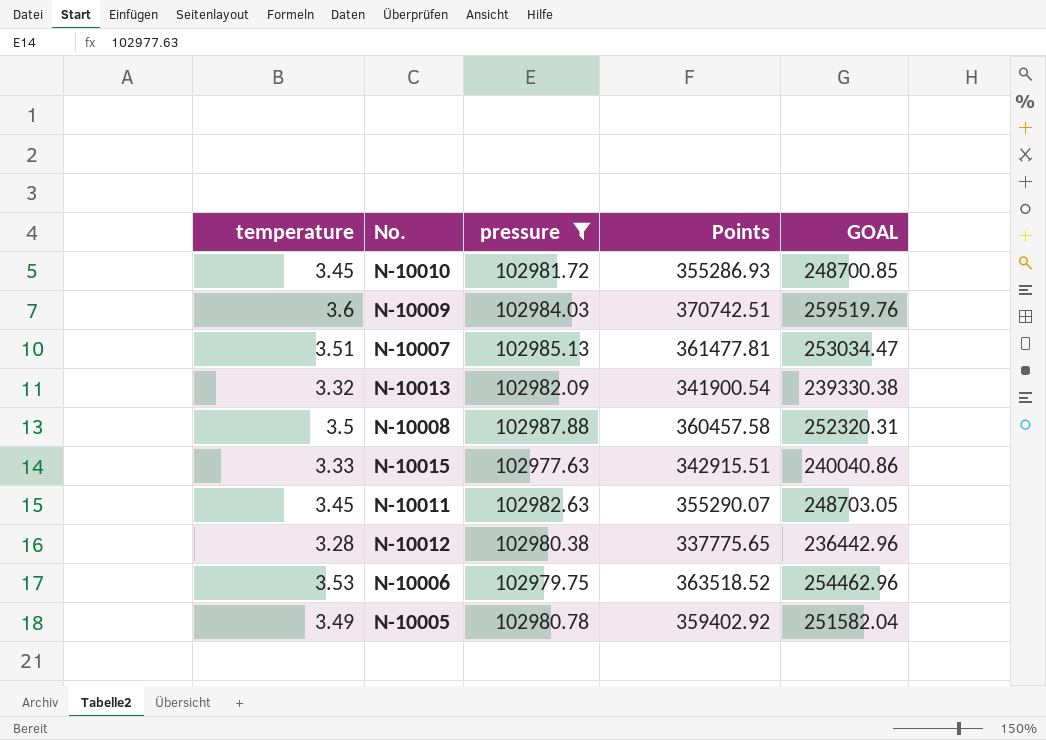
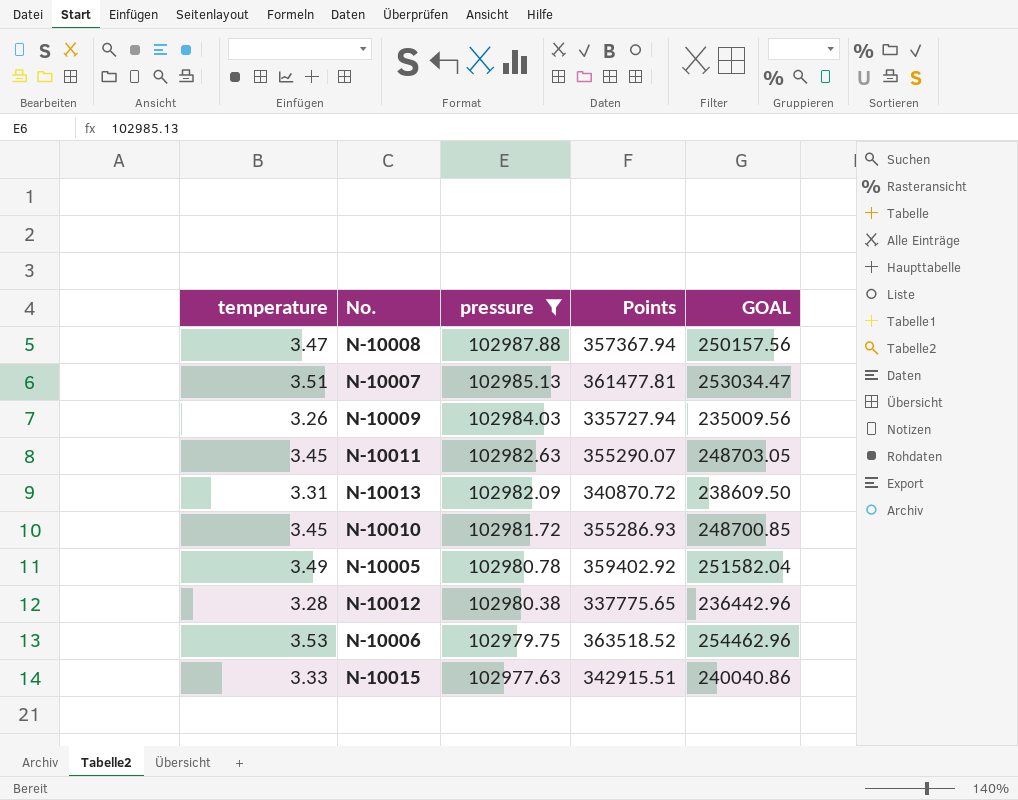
row order: none -> pressure descending
N-10008 | temperature: 3.5 -> 3.47
N-10008 | Points: 360457.58 -> 357367.94
N-10008 | GOAL: 252320.31 -> 250157.56
N-10009 | temperature: 3.6 -> 3.26
N-10009 | Points: 370742.51 -> 335727.94
N-10009 | GOAL: 259519.76 -> 235009.56
N-10013 | temperature: 3.32 -> 3.31
N-10013 | Points: 341900.54 -> 340870.72
N-10013 | GOAL: 239330.38 -> 238609.50

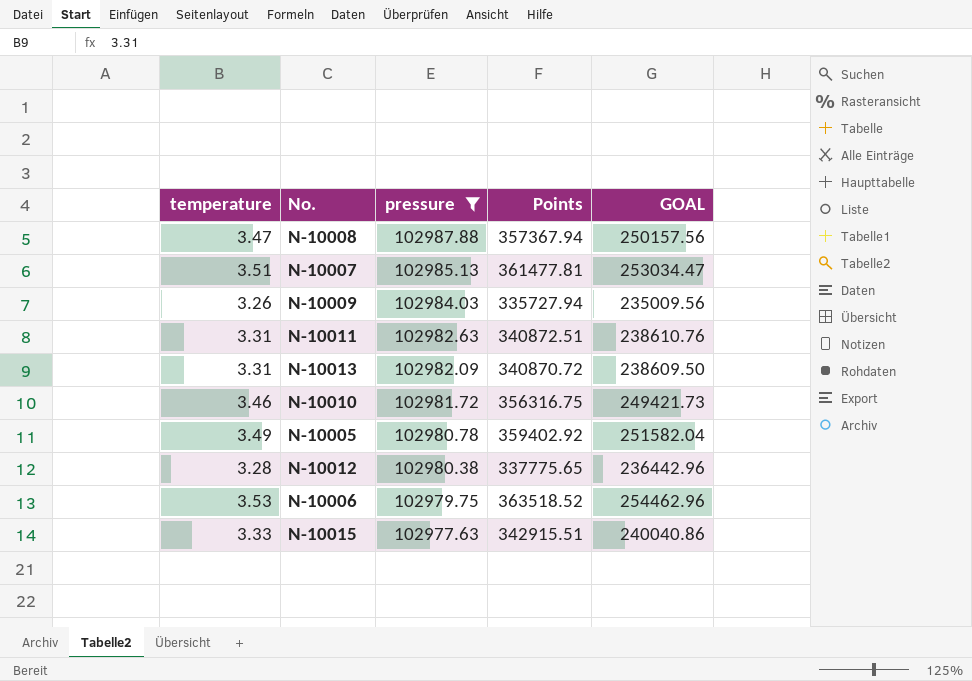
N-10011 | temperature: 3.45 -> 3.31
N-10011 | Points: 355290.07 -> 340872.51
N-10011 | GOAL: 248703.05 -> 238610.76
N-10010 | temperature: 3.45 -> 3.46
N-10010 | Points: 355286.93 -> 356316.75
N-10010 | GOAL: 248700.85 -> 249421.73

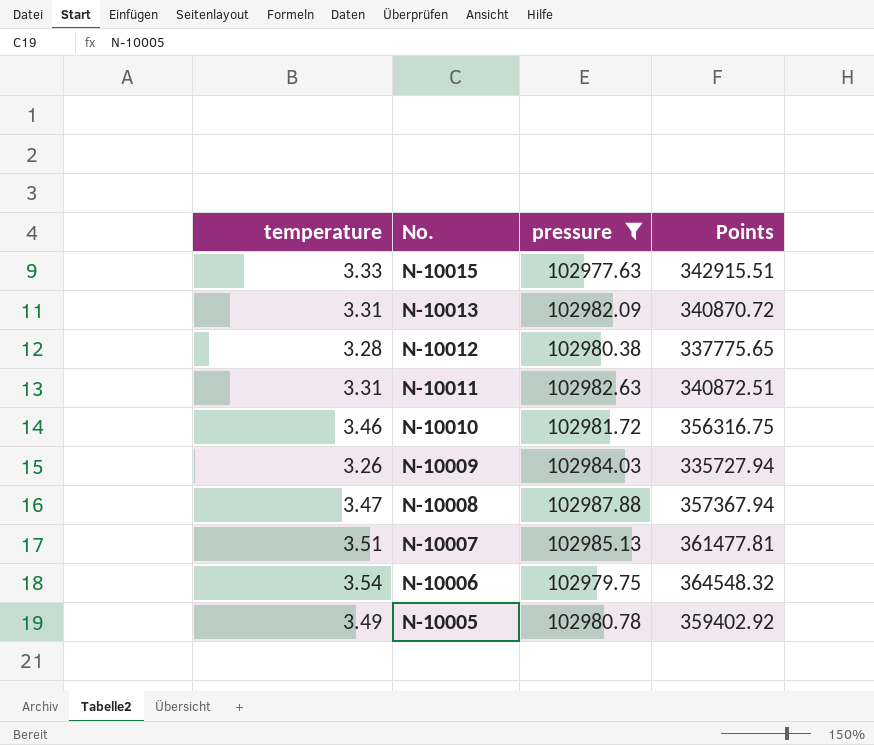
row order: pressure descending -> No. descending
column GOAL | formula: [Points] * 0.7 -> none
N-10006 | temperature: 3.53 -> 3.54
N-10006 | Points: 363518.52 -> 364548.32

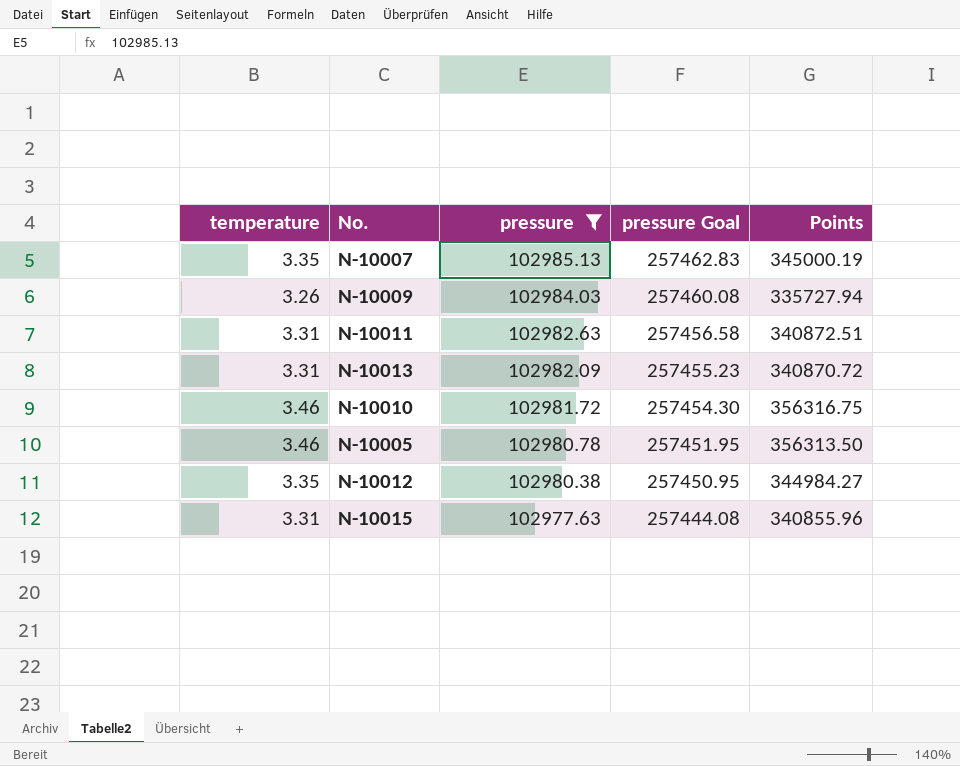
row order: No. descending -> pressure descending
column pressure Goal | formula: none -> [pressure] * 2.5
row N-10008: 3.47 | 102987.88 | 357367.94 -> none
row N-10006: 3.54 | 102979.75 | 364548.32 -> none
N-10007 | temperature: 3.51 -> 3.35
N-10007 | Points: 361477.81 -> 345000.19
N-10005 | temperature: 3.49 -> 3.46
N-10005 | Points: 359402.92 -> 356313.50
N-10012 | temperature: 3.28 -> 3.35
N-10012 | Points: 337775.65 -> 344984.27
N-10015 | temperature: 3.33 -> 3.31
N-10015 | Points: 342915.51 -> 340855.96

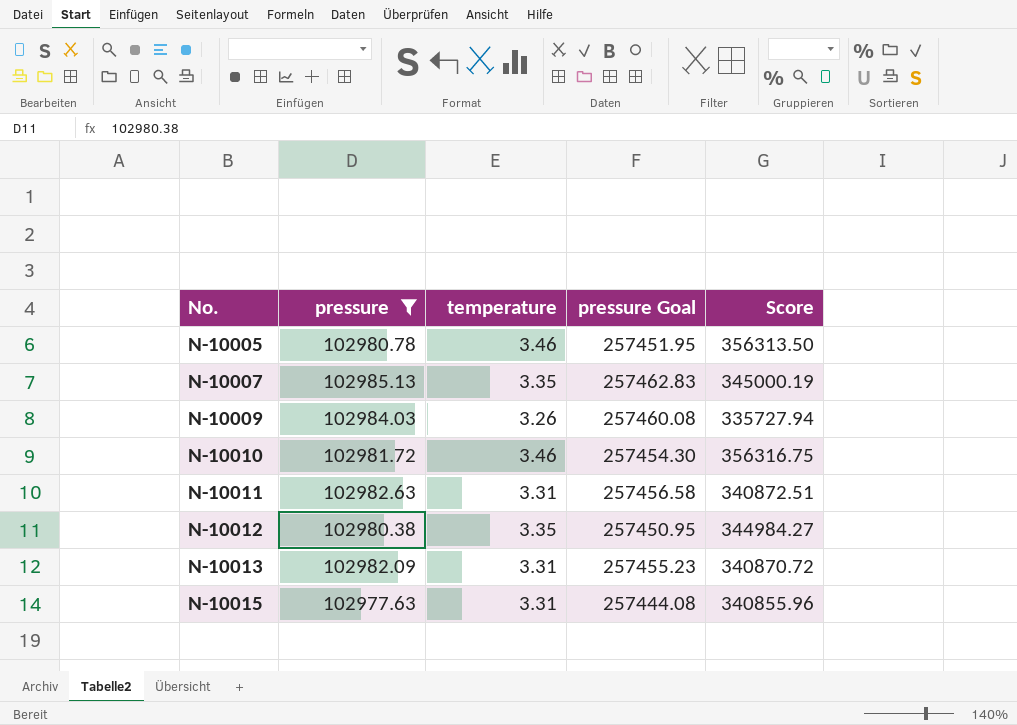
row order: pressure descending -> No. ascending
column temperature | position: 1 -> 3
column name: Points -> Score

